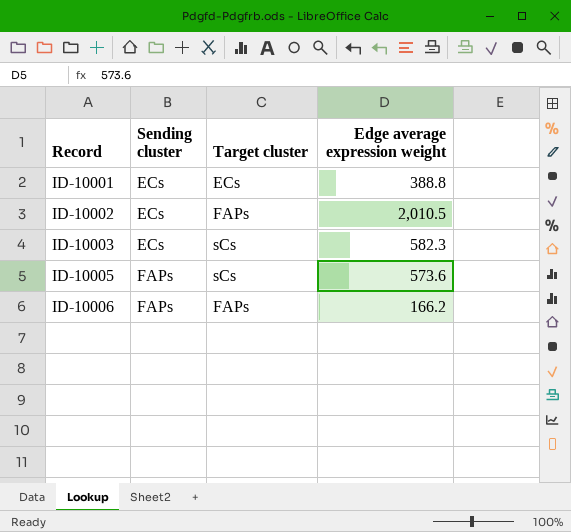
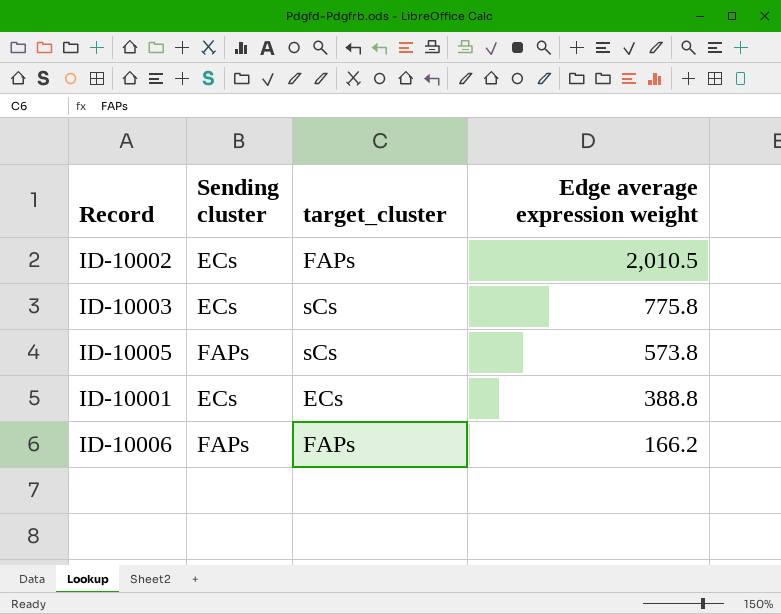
row order: Record ascending -> Edge average expression weight descending
column name: Target cluster -> target_cluster
ID-10003 | Edge average expression weight: 582.3 -> 775.8
ID-10005 | Edge average expression weight: 573.6 -> 573.8

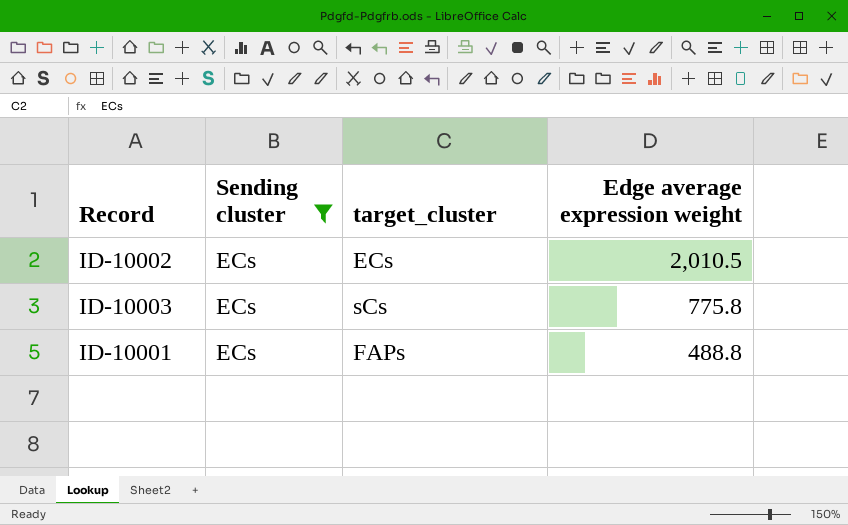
filter: none -> Sending cluster = ECs
ID-10002 | target_cluster: FAPs -> ECs
ID-10001 | target_cluster: ECs -> FAPs
ID-10001 | Edge average expression weight: 388.8 -> 488.8

